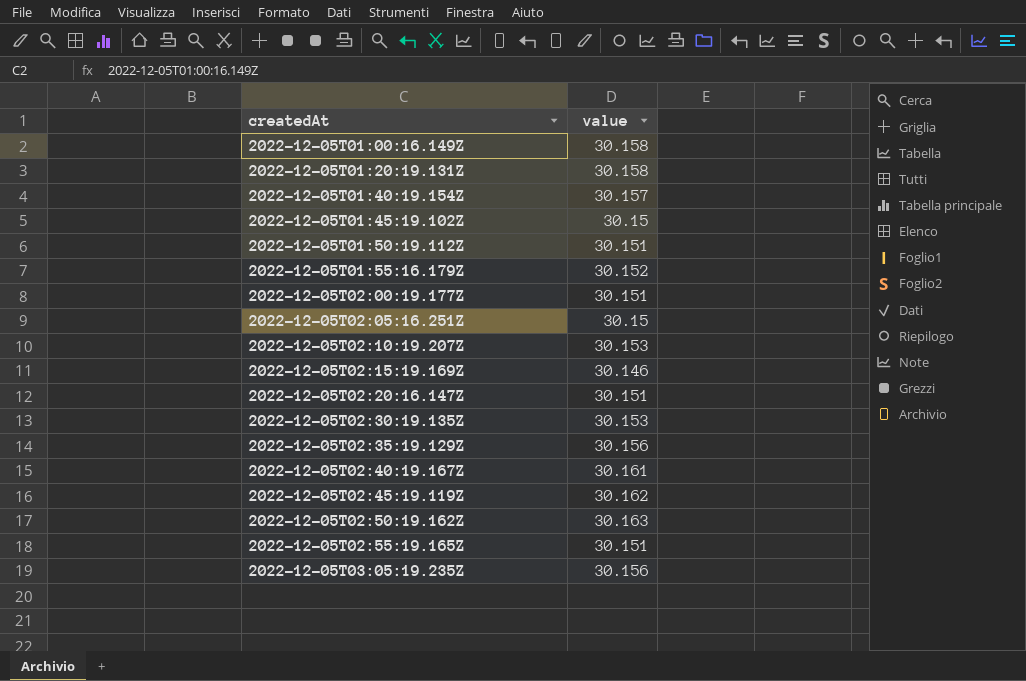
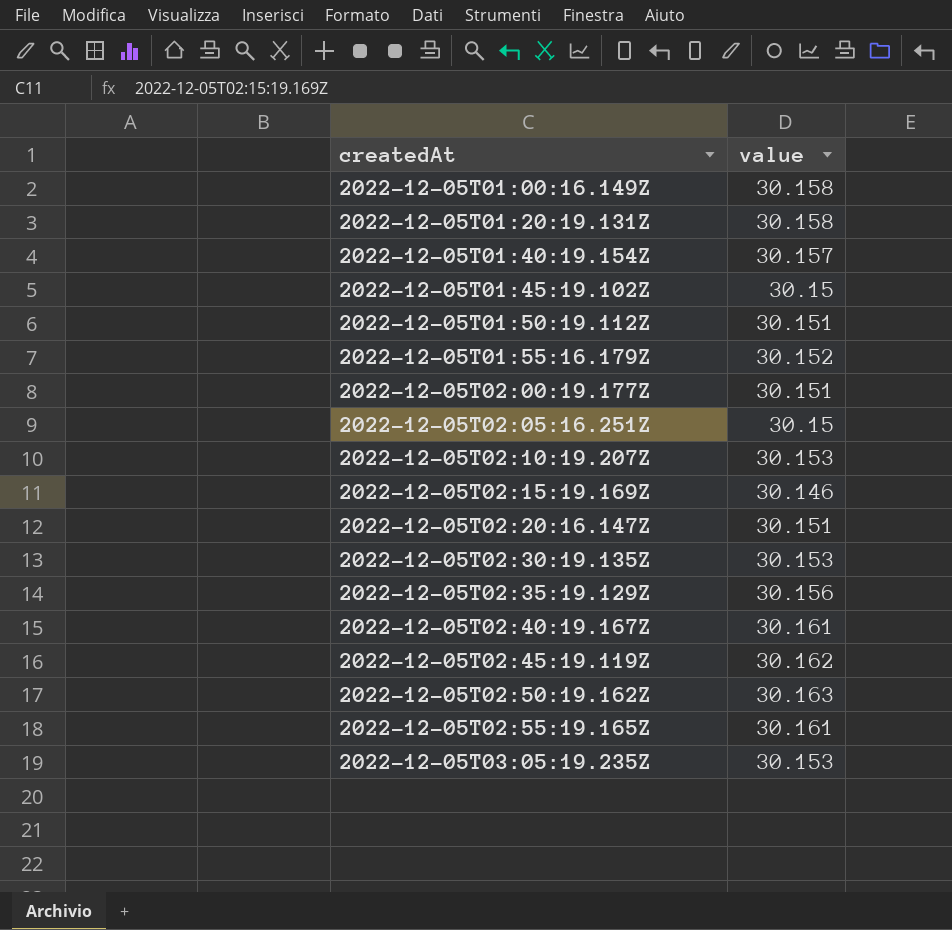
2022-12-05T02:55:19.165Z | value: 30.151 -> 30.161
2022-12-05T03:05:19.235Z | value: 30.156 -> 30.153

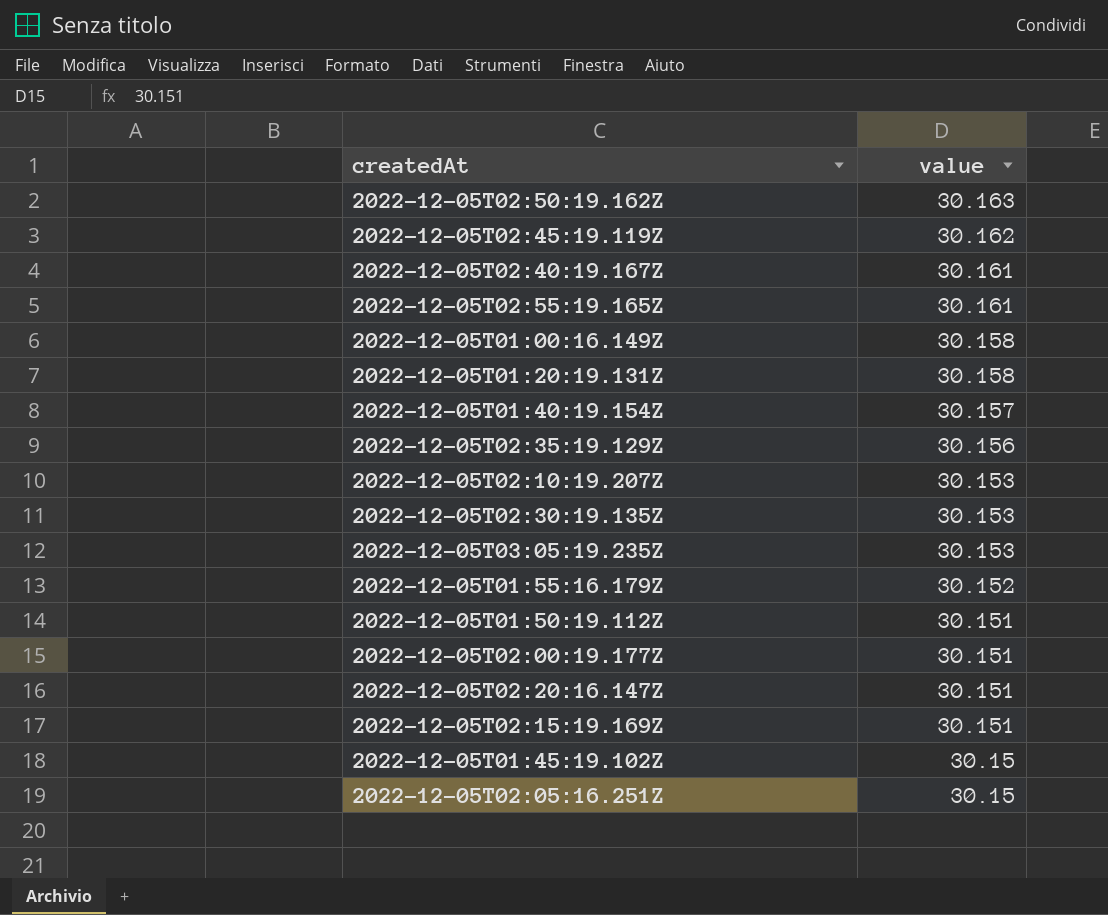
row order: createdAt ascending -> value descending
2022-12-05T02:15:19.169Z | value: 30.146 -> 30.151

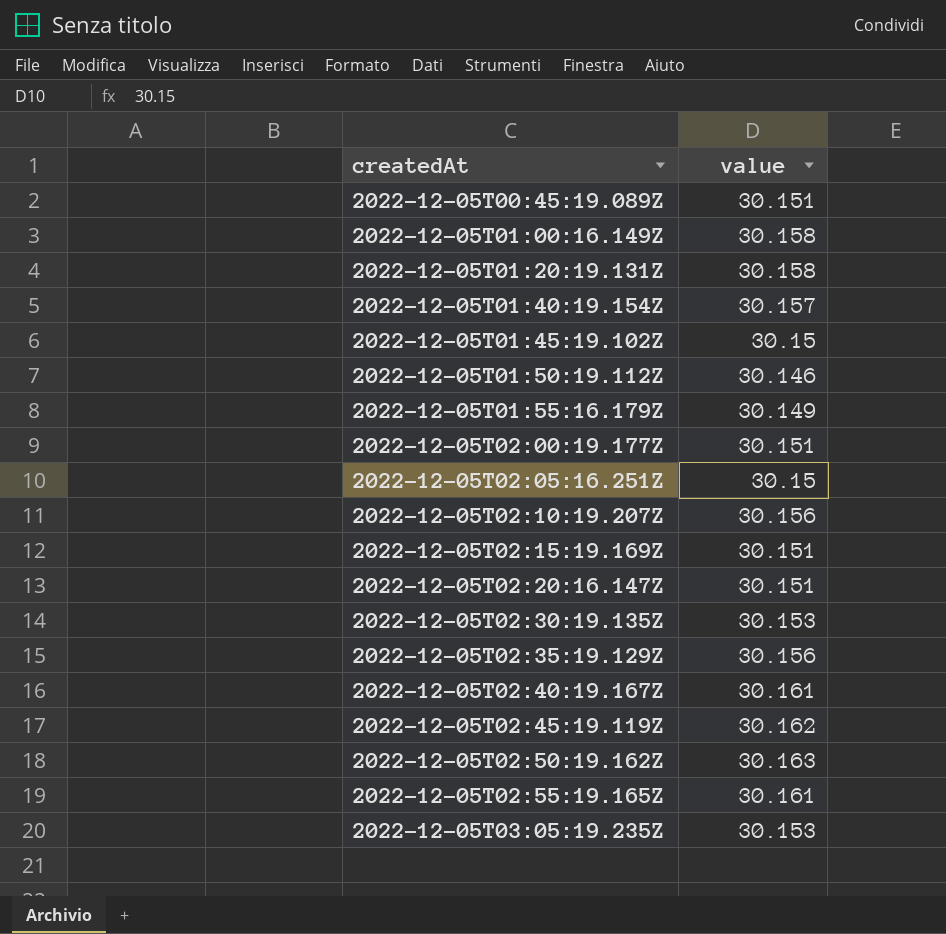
row order: value descending -> createdAt ascending
row 2022-12-05T00:45:19.089Z: none -> 30.151
2022-12-05T01:50:19.112Z | value: 30.151 -> 30.146
2022-12-05T01:55:16.179Z | value: 30.152 -> 30.149
2022-12-05T02:10:19.207Z | value: 30.153 -> 30.156

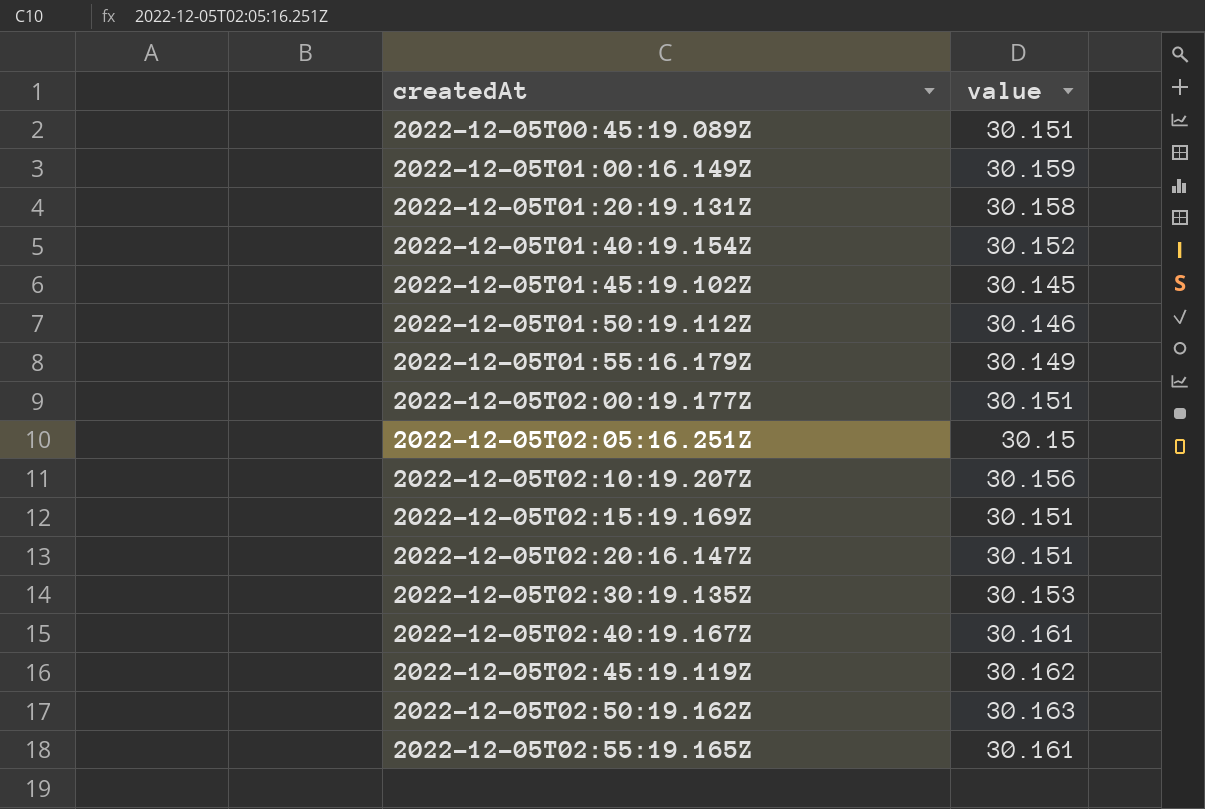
row 2022-12-05T02:35:19.129Z: 30.156 -> none
row 2022-12-05T03:05:19.235Z: 30.153 -> none
2022-12-05T01:00:16.149Z | value: 30.158 -> 30.159
2022-12-05T01:40:19.154Z | value: 30.157 -> 30.152
2022-12-05T01:45:19.102Z | value: 30.15 -> 30.145

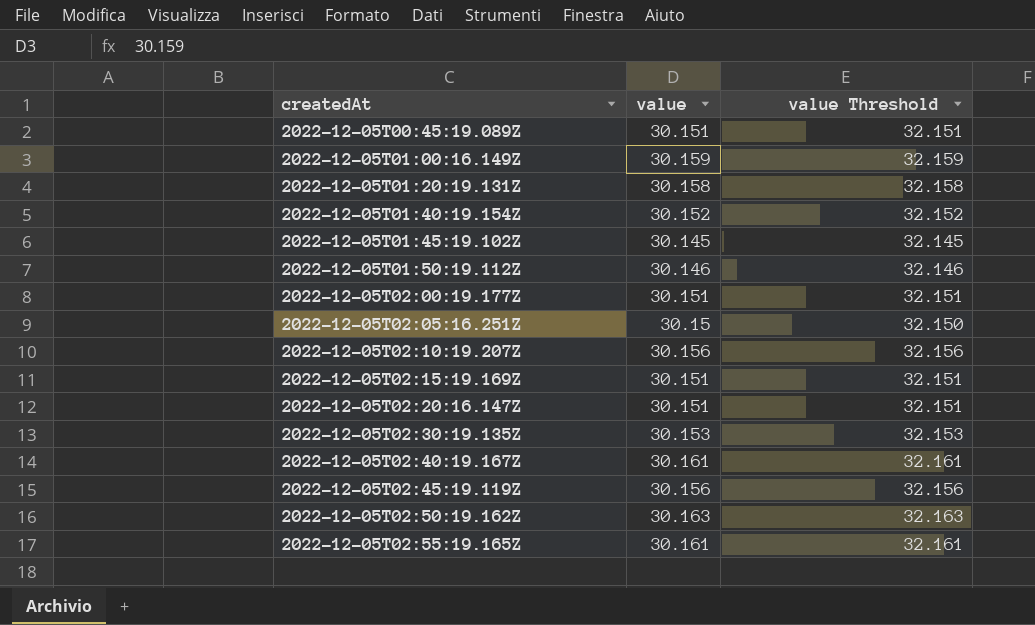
column value Threshold | formula: none -> [value] + 2
row 2022-12-05T01:55:16.179Z: 30.149 -> none
2022-12-05T02:45:19.119Z | value: 30.162 -> 30.156

